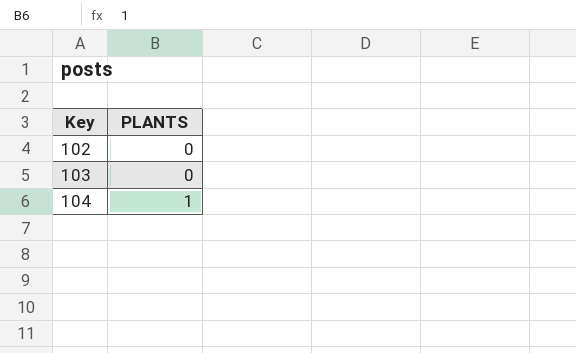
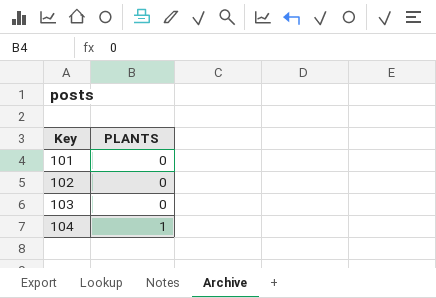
row 101: none -> 0

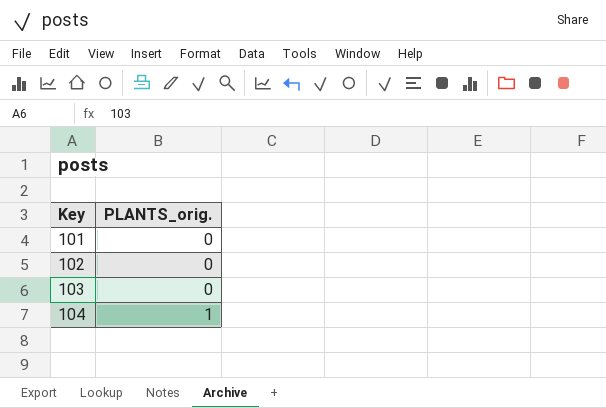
column name: PLANTS -> PLANTS_orig.

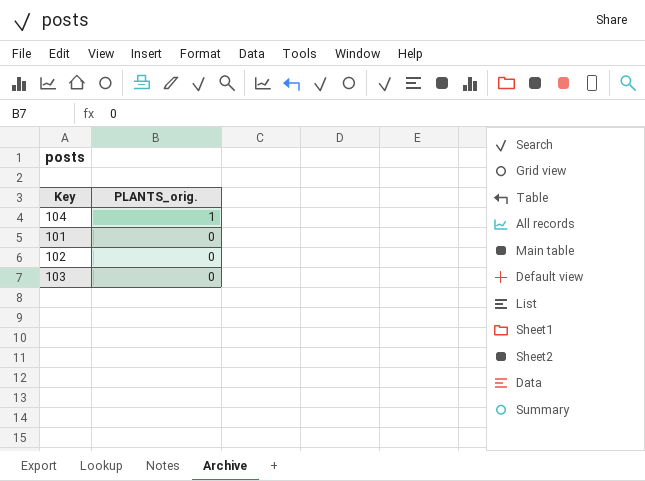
row order: Key ascending -> PLANTS_orig. descending

